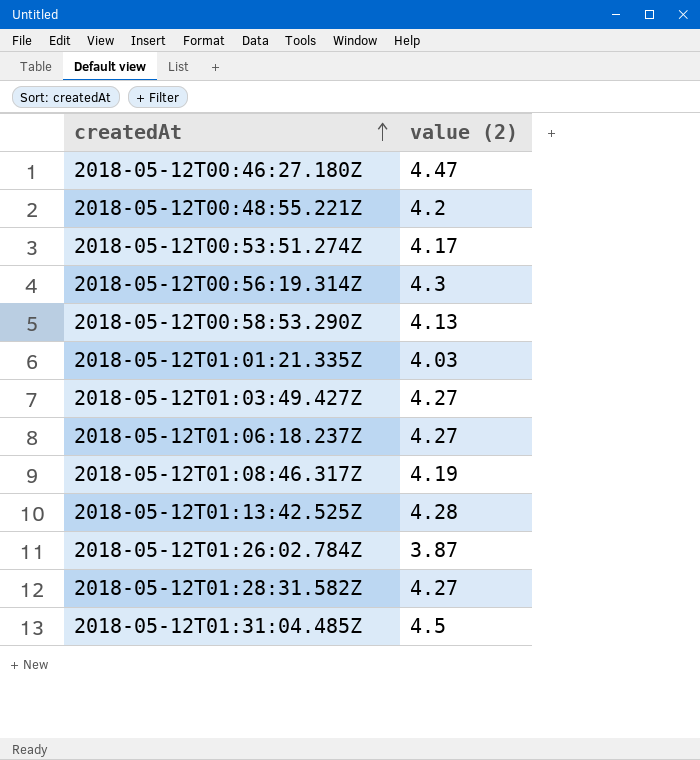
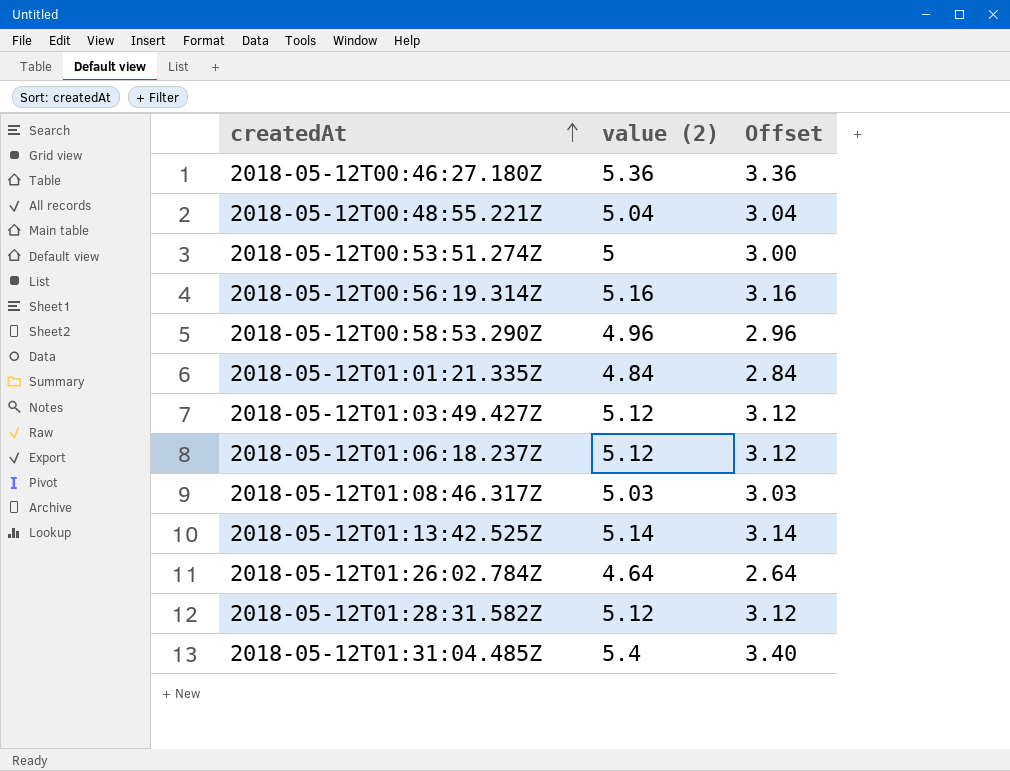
column Offset | formula: none -> [value (2)] - 2
2018-05-12T00:46:27.180Z | value (2): 4.47 -> 5.36
2018-05-12T00:48:55.221Z | value (2): 4.2 -> 5.04
2018-05-12T00:53:51.274Z | value (2): 4.17 -> 5
2018-05-12T00:56:19.314Z | value (2): 4.3 -> 5.16
2018-05-12T00:58:53.290Z | value (2): 4.13 -> 4.96
2018-05-12T01:01:21.335Z | value (2): 4.03 -> 4.84
2018-05-12T01:03:49.427Z | value (2): 4.27 -> 5.12
2018-05-12T01:06:18.237Z | value (2): 4.27 -> 5.12
2018-05-12T01:08:46.317Z | value (2): 4.19 -> 5.03
2018-05-12T01:13:42.525Z | value (2): 4.28 -> 5.14
2018-05-12T01:26:02.784Z | value (2): 3.87 -> 4.64
2018-05-12T01:28:31.582Z | value (2): 4.27 -> 5.12
2018-05-12T01:31:04.485Z | value (2): 4.5 -> 5.4

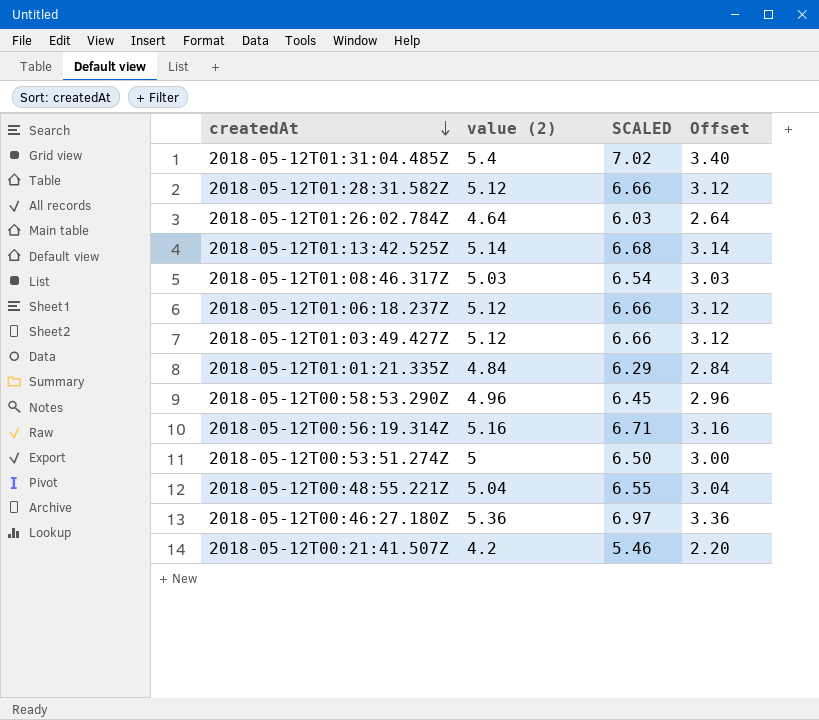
row order: createdAt ascending -> createdAt descending
column SCALED | formula: none -> [value (2)] * 1.3
row 2018-05-12T00:21:41.507Z: none -> 4.2 | 5.46 | 2.20

